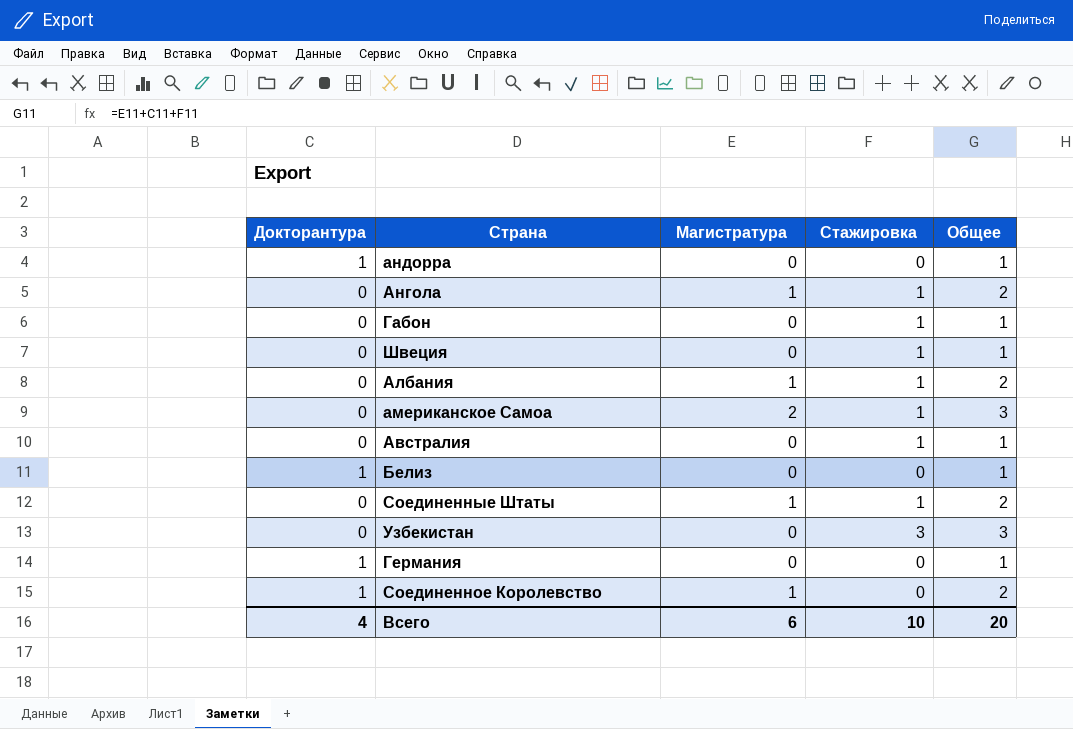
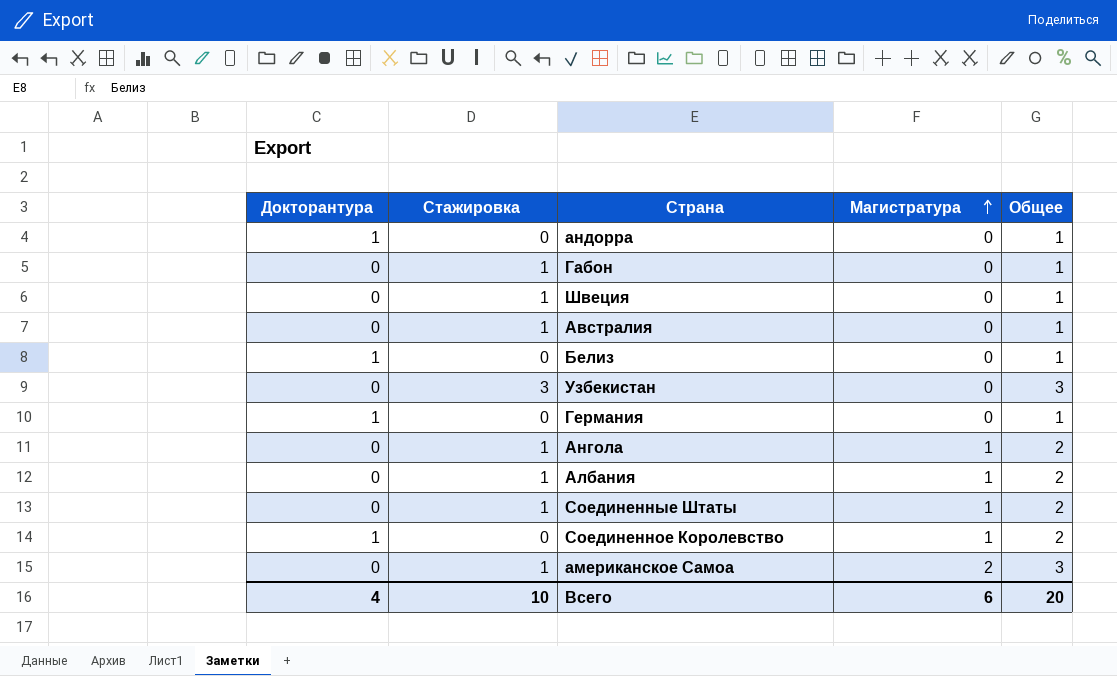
row order: none -> Магистратура ascending
column Стажировка | position: 4 -> 2

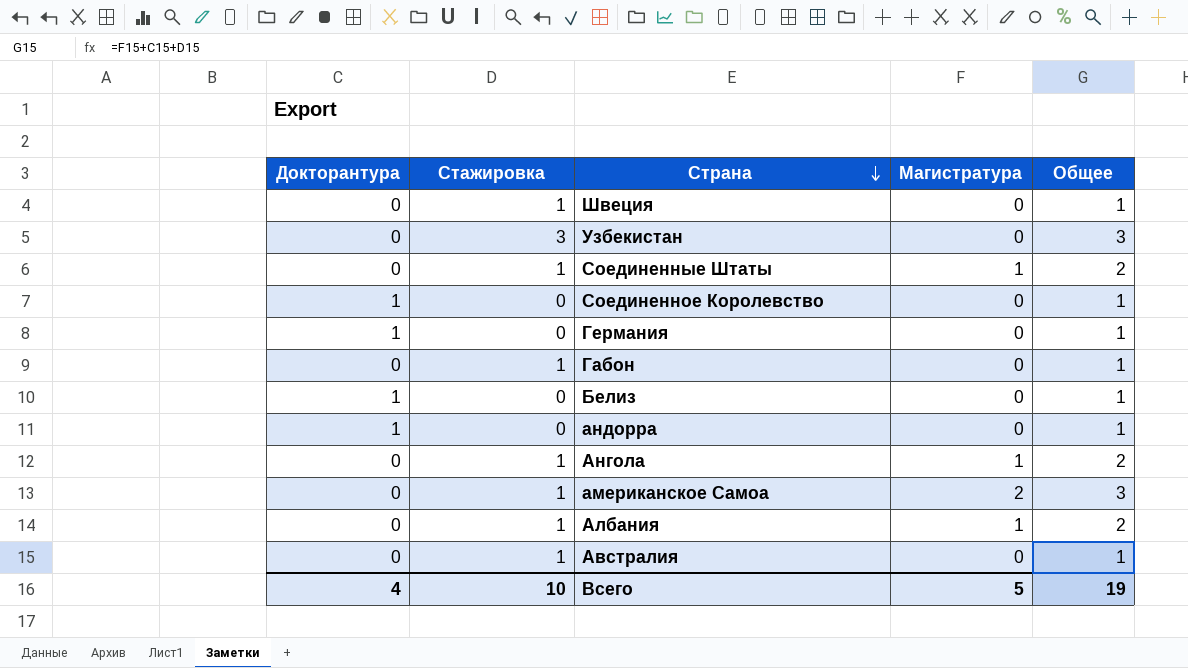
row order: Магистратура ascending -> Страна descending
Соединенное Королевство | Магистратура: 1 -> 0
Соединенное Королевство | Общее: 2 -> 1
Всего | Магистратура: 6 -> 5
Всего | Общее: 20 -> 19

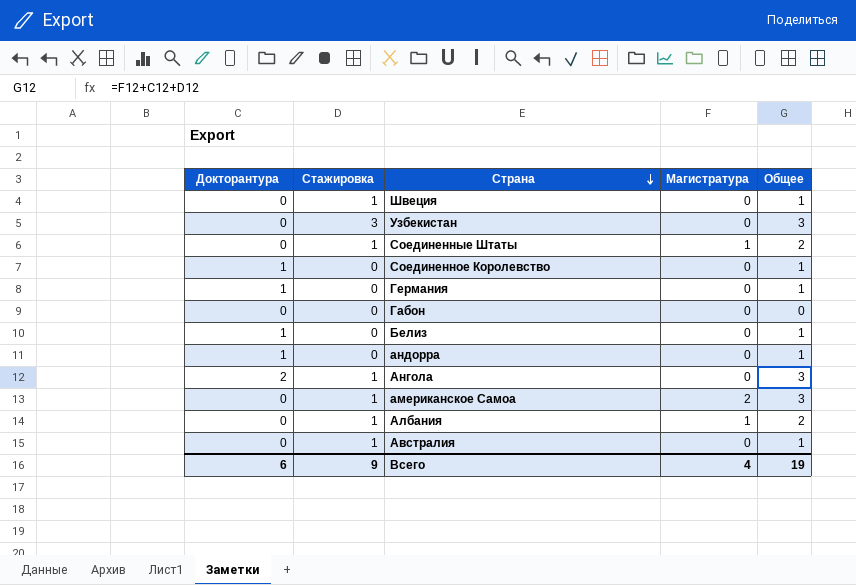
Габон | Стажировка: 1 -> 0
Габон | Общее: 1 -> 0
Ангола | Докторантура: 0 -> 2
Ангола | Магистратура: 1 -> 0
Ангола | Общее: 2 -> 3
Всего | Докторантура: 4 -> 6
Всего | Стажировка: 10 -> 9
Всего | Магистратура: 5 -> 4

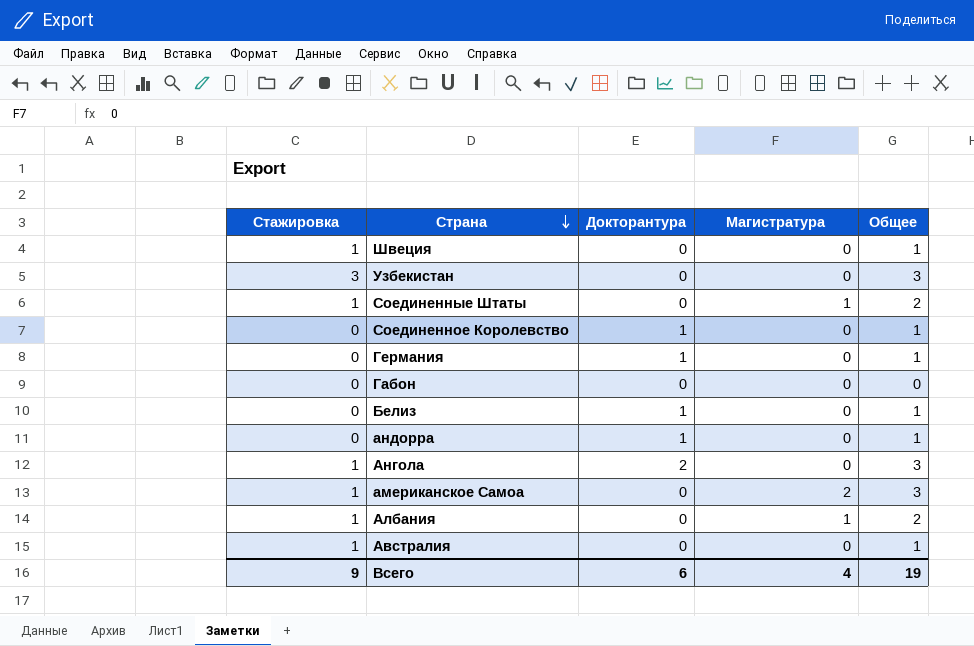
column Докторантура | position: 1 -> 3

